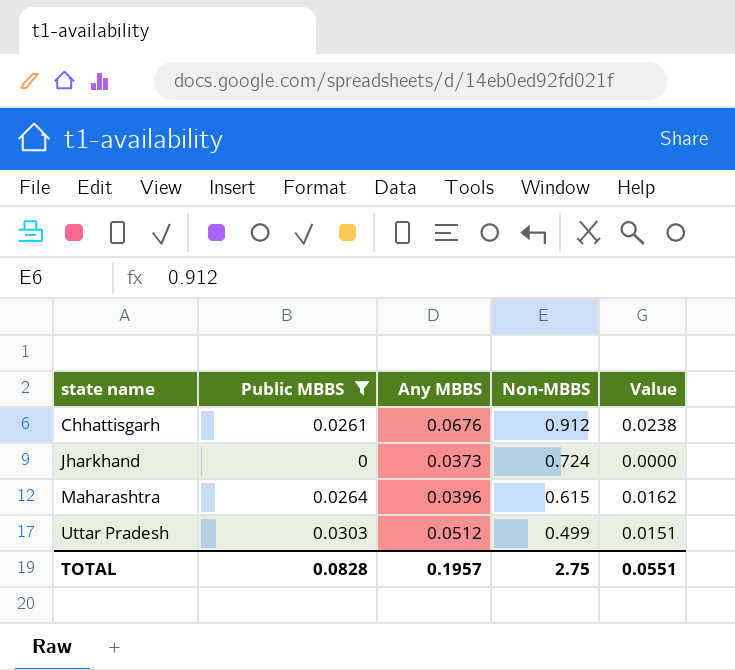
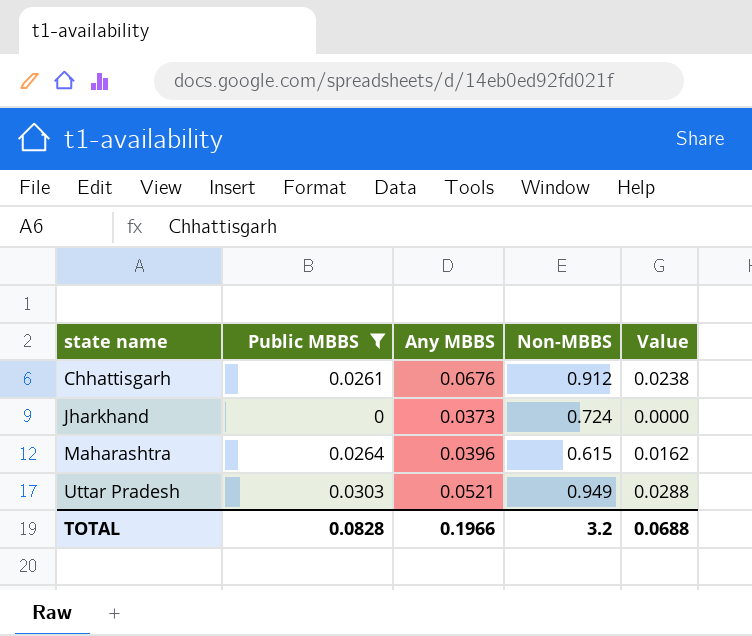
Uttar Pradesh | Any MBBS: 0.0512 -> 0.0521
Uttar Pradesh | Non-MBBS: 0.499 -> 0.949
Uttar Pradesh | Value: 0.0151 -> 0.0288
TOTAL | Any MBBS: 0.1957 -> 0.1966
TOTAL | Non-MBBS: 2.75 -> 3.2
TOTAL | Value: 0.0551 -> 0.0688

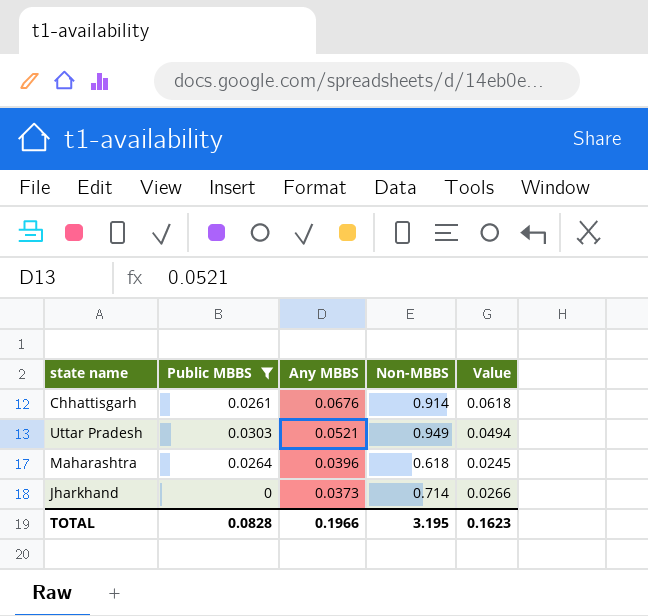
row order: state name ascending -> Any MBBS descending
column Value | formula: [Public MBBS] * [Non-MBBS] -> [Any MBBS] * [Non-MBBS]
Chhattisgarh | Non-MBBS: 0.912 -> 0.914
Maharashtra | Non-MBBS: 0.615 -> 0.618
Jharkhand | Non-MBBS: 0.724 -> 0.714
TOTAL | Non-MBBS: 3.2 -> 3.195
TOTAL | Value: 0.0688 -> 0.1623

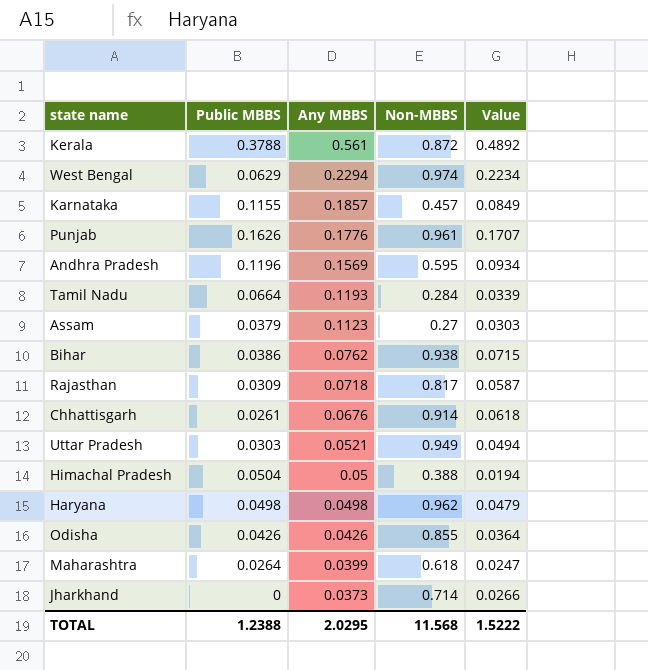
filter: Public MBBS <= 0.0303 -> none
Maharashtra | Any MBBS: 0.0396 -> 0.0399
Maharashtra | Value: 0.0245 -> 0.0247
TOTAL | Public MBBS: 0.0828 -> 1.2388
TOTAL | Any MBBS: 0.1966 -> 2.0295
TOTAL | Non-MBBS: 3.195 -> 11.568
TOTAL | Value: 0.1623 -> 1.5222

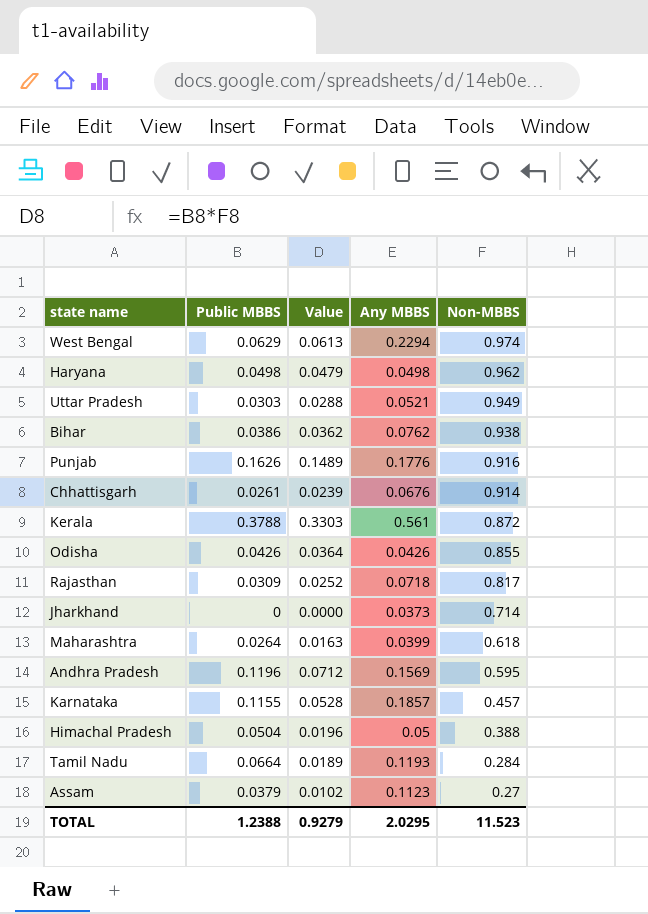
row order: Any MBBS descending -> Non-MBBS descending
column Value | formula: [Any MBBS] * [Non-MBBS] -> [Public MBBS] * [Non-MBBS]
column Value | position: 5 -> 3
Punjab | Non-MBBS: 0.961 -> 0.916
TOTAL | Value: 1.5222 -> 0.9279
TOTAL | Non-MBBS: 11.568 -> 11.523

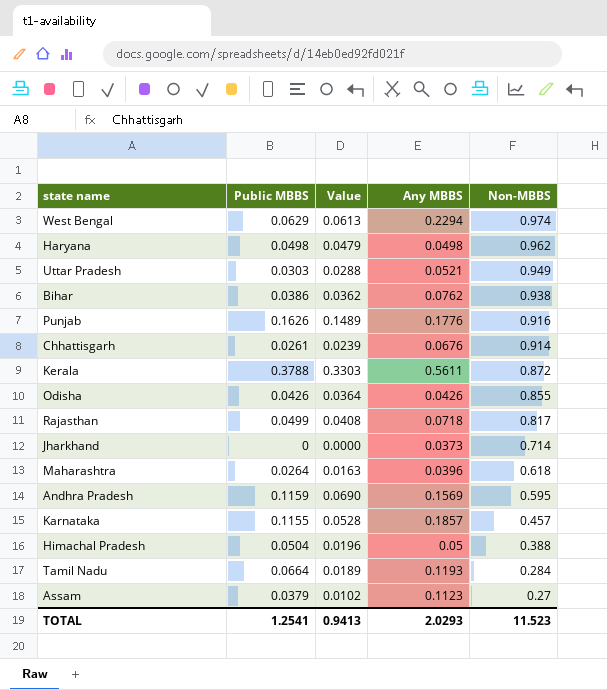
Kerala | Any MBBS: 0.561 -> 0.5611
Rajasthan | Public MBBS: 0.0309 -> 0.0499
Rajasthan | Value: 0.0252 -> 0.0408
Maharashtra | Any MBBS: 0.0399 -> 0.0396
Andhra Pradesh | Public MBBS: 0.1196 -> 0.1159
Andhra Pradesh | Value: 0.0712 -> 0.0690
TOTAL | Public MBBS: 1.2388 -> 1.2541
TOTAL | Value: 0.9279 -> 0.9413
TOTAL | Any MBBS: 2.0295 -> 2.0293

